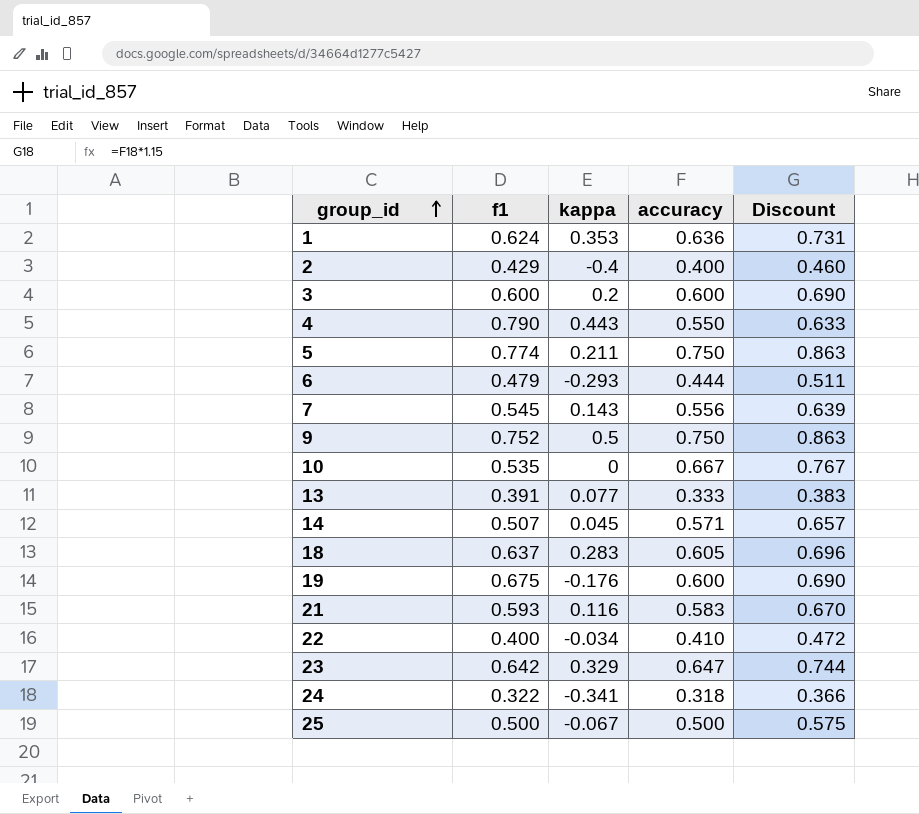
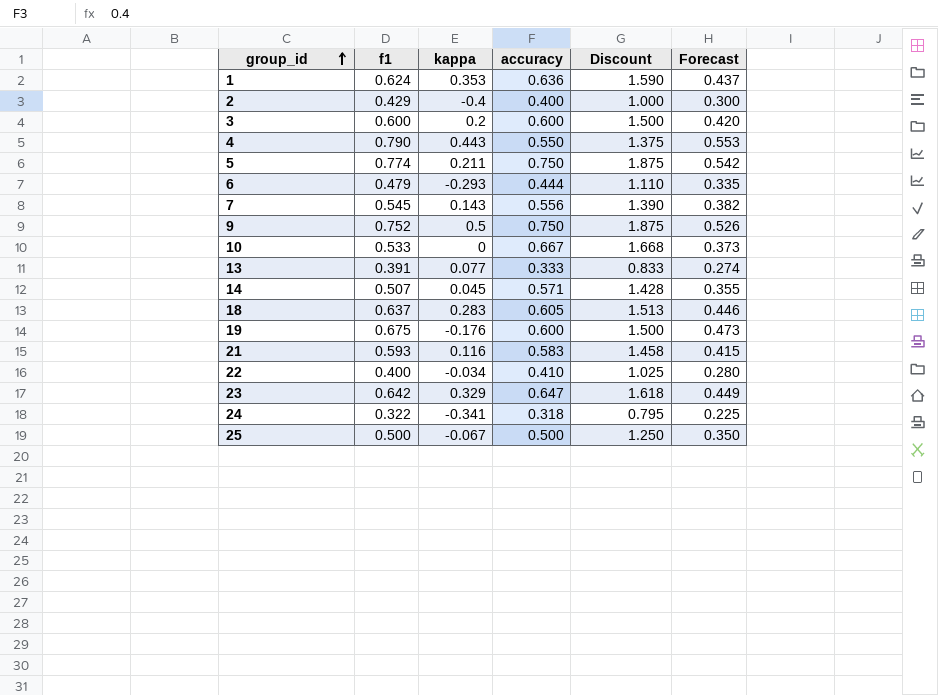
column Discount | formula: [accuracy] * 1.15 -> [accuracy] * 2.5
column Forecast | formula: none -> [f1] * 0.7
10 | f1: 0.535 -> 0.533

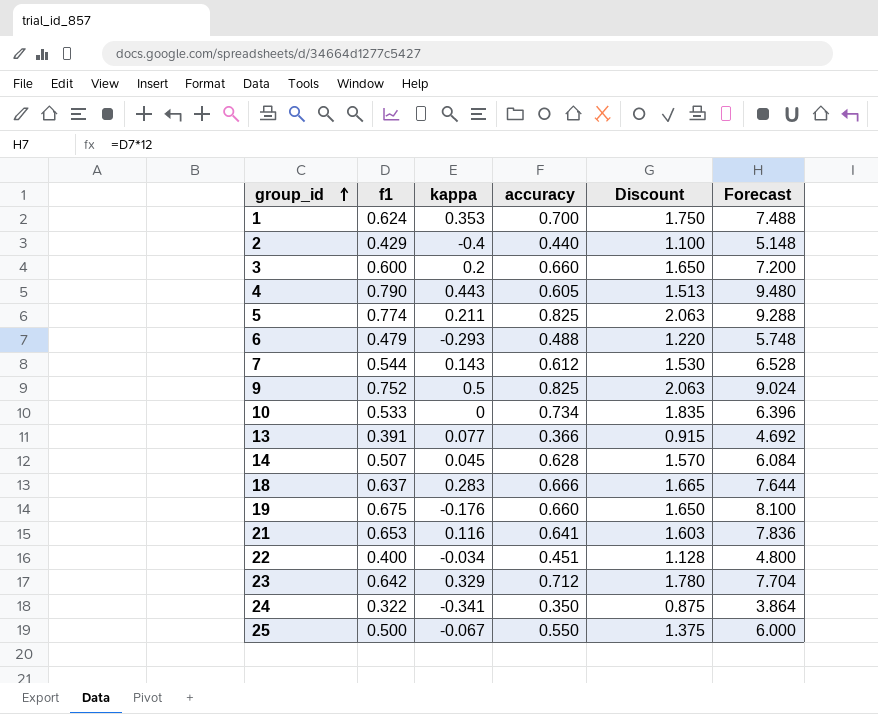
column Forecast | formula: [f1] * 0.7 -> [f1] * 12
1 | accuracy: 0.636 -> 0.700
1 | Discount: 1.590 -> 1.750
2 | accuracy: 0.400 -> 0.440
2 | Discount: 1.000 -> 1.100
3 | accuracy: 0.600 -> 0.660
3 | Discount: 1.500 -> 1.650
4 | accuracy: 0.550 -> 0.605
4 | Discount: 1.375 -> 1.513
5 | accuracy: 0.750 -> 0.825
5 | Discount: 1.875 -> 2.063
6 | accuracy: 0.444 -> 0.488
6 | Discount: 1.110 -> 1.220
7 | f1: 0.545 -> 0.544
7 | accuracy: 0.556 -> 0.612
7 | Discount: 1.390 -> 1.530
9 | accuracy: 0.750 -> 0.825
9 | Discount: 1.875 -> 2.063
10 | accuracy: 0.667 -> 0.734
10 | Discount: 1.668 -> 1.835
13 | accuracy: 0.333 -> 0.366
13 | Discount: 0.833 -> 0.915
14 | accuracy: 0.571 -> 0.628
14 | Discount: 1.428 -> 1.570
18 | accuracy: 0.605 -> 0.666
18 | Discount: 1.513 -> 1.665
19 | accuracy: 0.600 -> 0.660
19 | Discount: 1.500 -> 1.650
21 | f1: 0.593 -> 0.653
21 | accuracy: 0.583 -> 0.641
21 | Discount: 1.458 -> 1.603
22 | accuracy: 0.410 -> 0.451
22 | Discount: 1.025 -> 1.128
23 | accuracy: 0.647 -> 0.712
23 | Discount: 1.618 -> 1.780
24 | accuracy: 0.318 -> 0.350
24 | Discount: 0.795 -> 0.875
25 | accuracy: 0.500 -> 0.550
25 | Discount: 1.250 -> 1.375

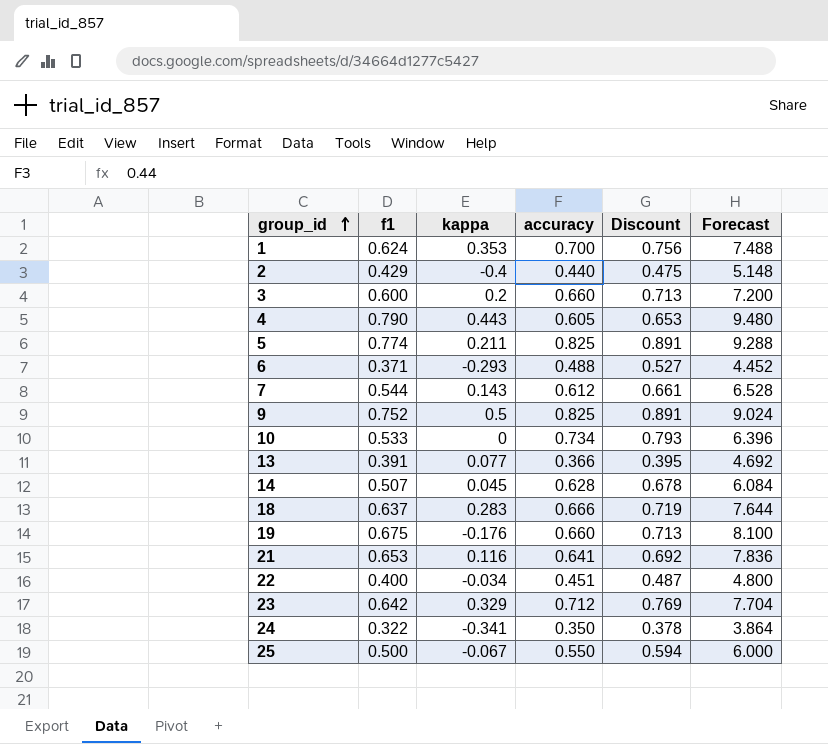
column Discount | formula: [accuracy] * 2.5 -> [accuracy] * 1.08
6 | f1: 0.479 -> 0.371
6 | Forecast: 5.748 -> 4.452

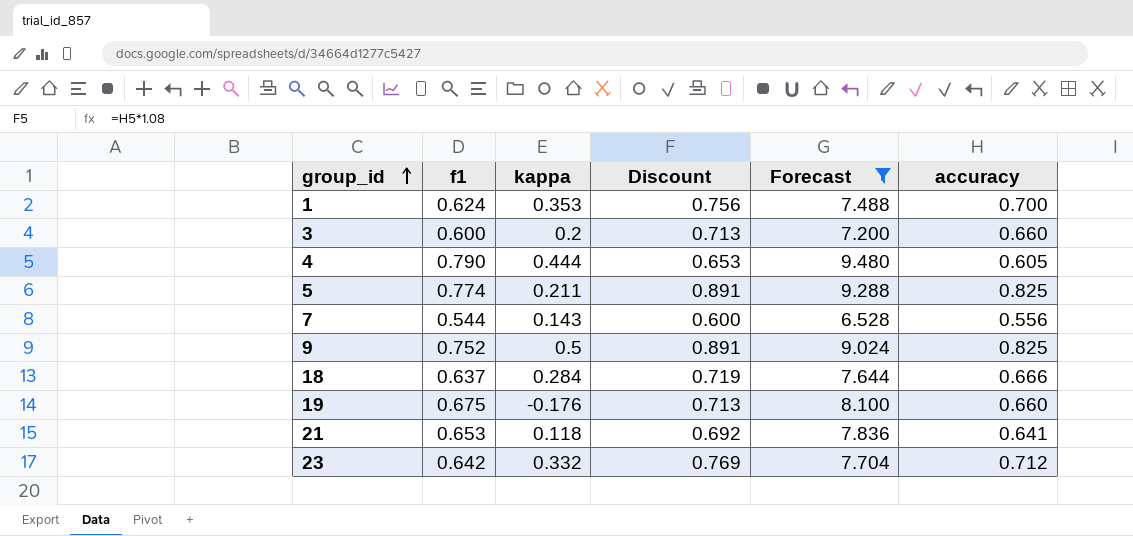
filter: none -> Forecast >= 6.528
column accuracy | position: 4 -> 6
4 | kappa: 0.443 -> 0.444
7 | Discount: 0.661 -> 0.600
7 | accuracy: 0.612 -> 0.556
18 | kappa: 0.283 -> 0.284
21 | kappa: 0.116 -> 0.118
23 | kappa: 0.329 -> 0.332

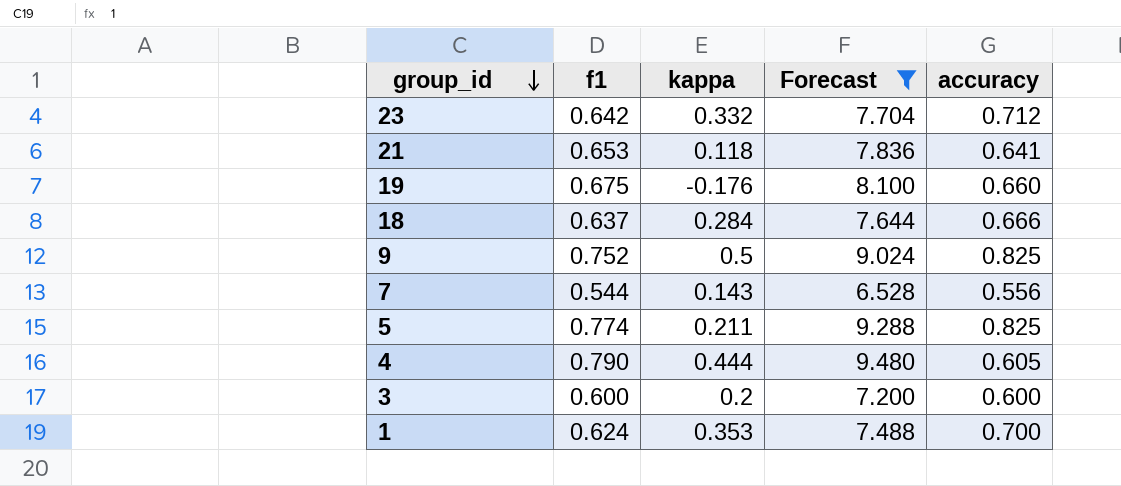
row order: group_id ascending -> group_id descending
column Discount | formula: [accuracy] * 1.08 -> none
3 | accuracy: 0.660 -> 0.600

